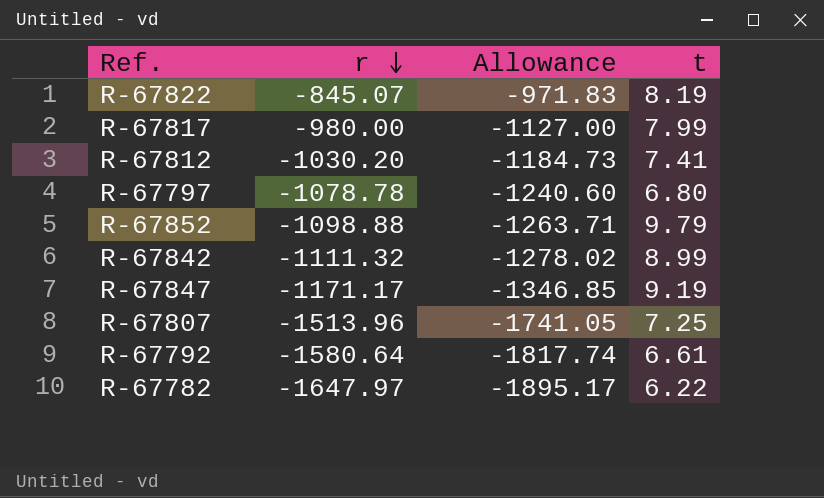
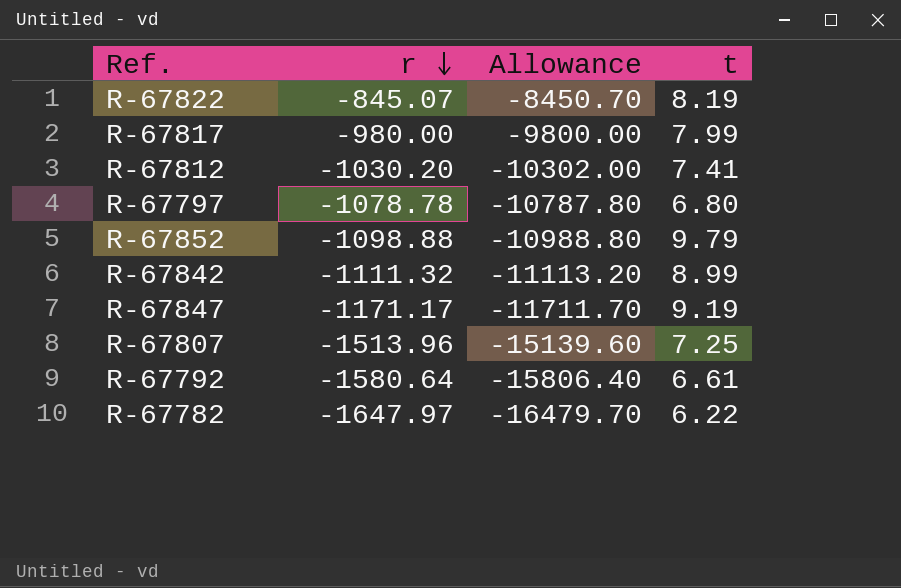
column Allowance | formula: [r] * 1.15 -> [r] * 10

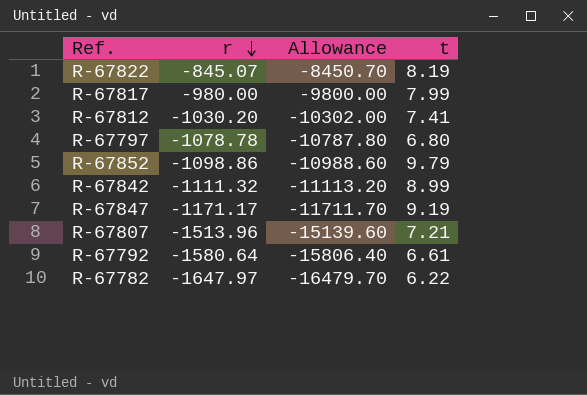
R-67852 | r: -1098.88 -> -1098.86
R-67852 | Allowance: -10988.80 -> -10988.60
R-67807 | t: 7.25 -> 7.21

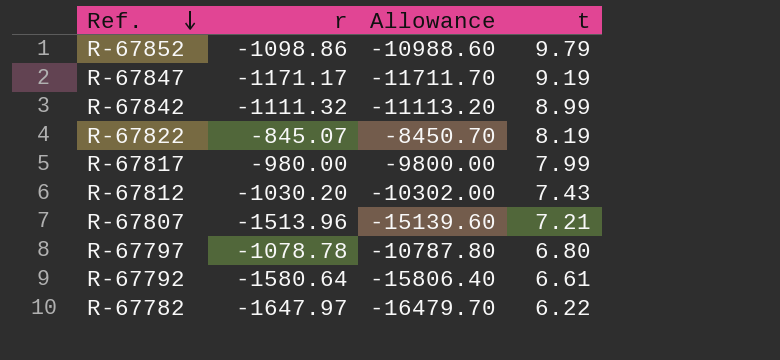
row order: r descending -> Ref. descending
R-67812 | t: 7.41 -> 7.43

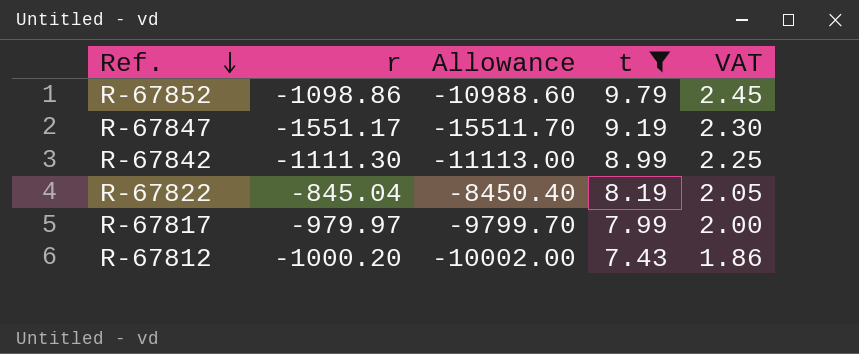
filter: none -> t >= 7.43
column VAT | formula: none -> [t] * 0.25
R-67847 | r: -1171.17 -> -1551.17
R-67847 | Allowance: -11711.70 -> -15511.70
R-67842 | r: -1111.32 -> -1111.30
R-67842 | Allowance: -11113.20 -> -11113.00
R-67822 | r: -845.07 -> -845.04
R-67822 | Allowance: -8450.70 -> -8450.40
R-67817 | r: -980.00 -> -979.97
R-67817 | Allowance: -9800.00 -> -9799.70
R-67812 | r: -1030.20 -> -1000.20
R-67812 | Allowance: -10302.00 -> -10002.00

